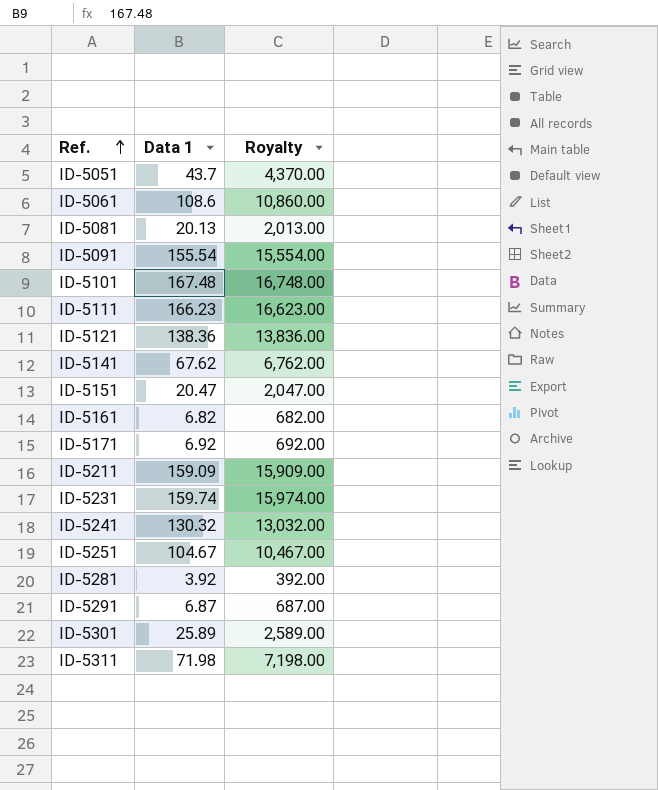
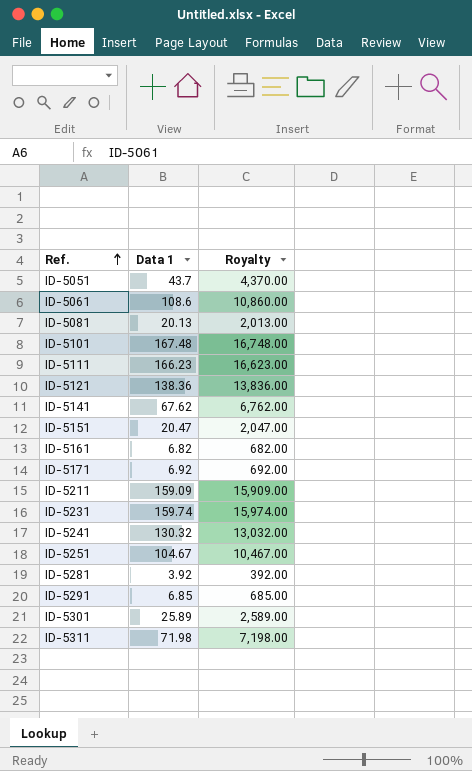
row ID-5091: 155.54 | 15,554.00 -> none
ID-5291 | Data 1: 6.87 -> 6.85
ID-5291 | Royalty: 687.00 -> 685.00

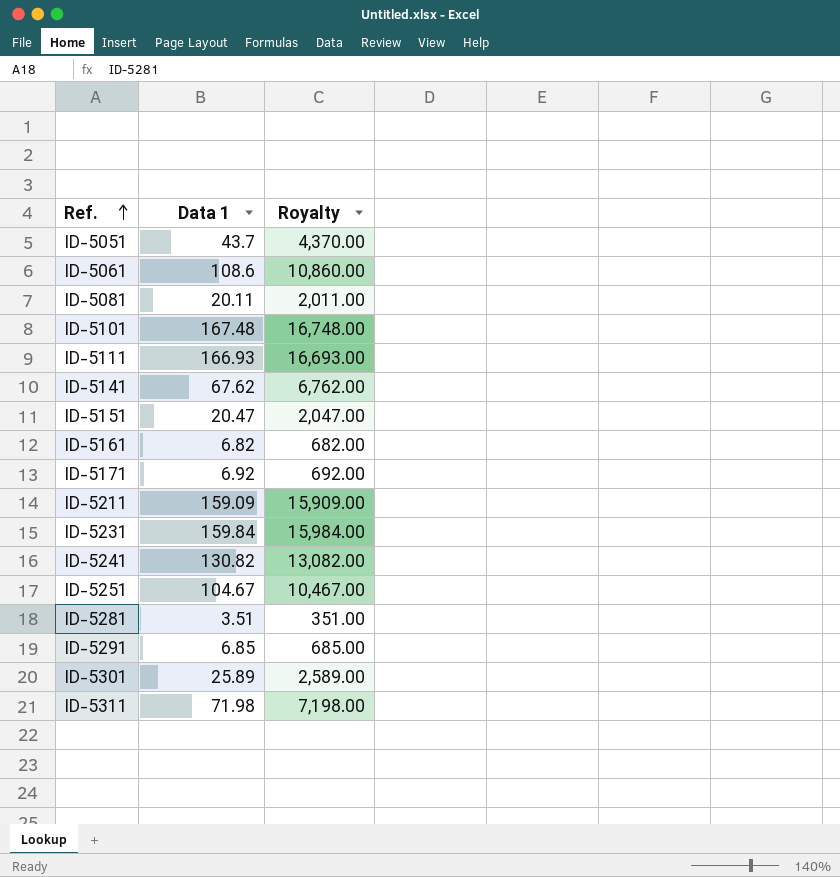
row ID-5121: 138.36 | 13,836.00 -> none
ID-5081 | Data 1: 20.13 -> 20.11
ID-5081 | Royalty: 2,013.00 -> 2,011.00
ID-5111 | Data 1: 166.23 -> 166.93
ID-5111 | Royalty: 16,623.00 -> 16,693.00
ID-5231 | Data 1: 159.74 -> 159.84
ID-5231 | Royalty: 15,974.00 -> 15,984.00
ID-5241 | Data 1: 130.32 -> 130.82
ID-5241 | Royalty: 13,032.00 -> 13,082.00
ID-5281 | Data 1: 3.92 -> 3.51
ID-5281 | Royalty: 392.00 -> 351.00

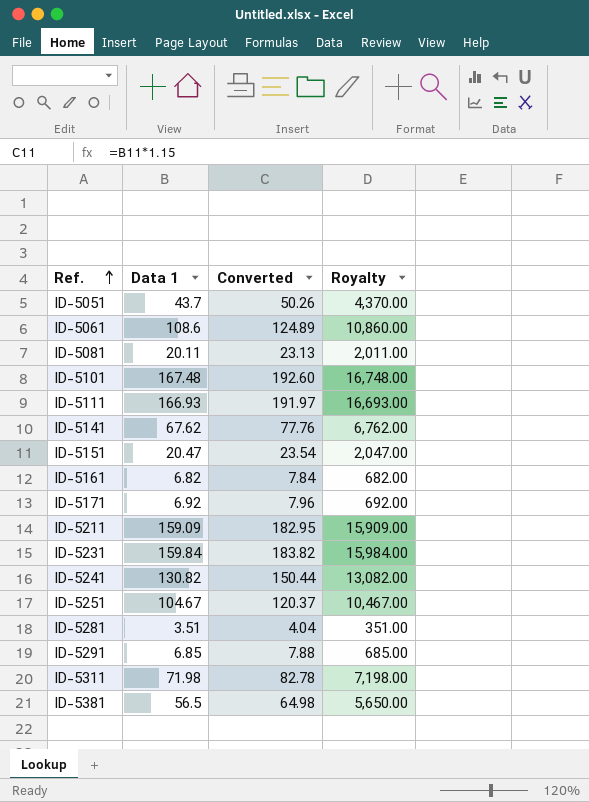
column Converted | formula: none -> [Data 1] * 1.15
row ID-5301: 25.89 | 2,589.00 -> none
row ID-5381: none -> 56.5 | 64.98 | 5,650.00

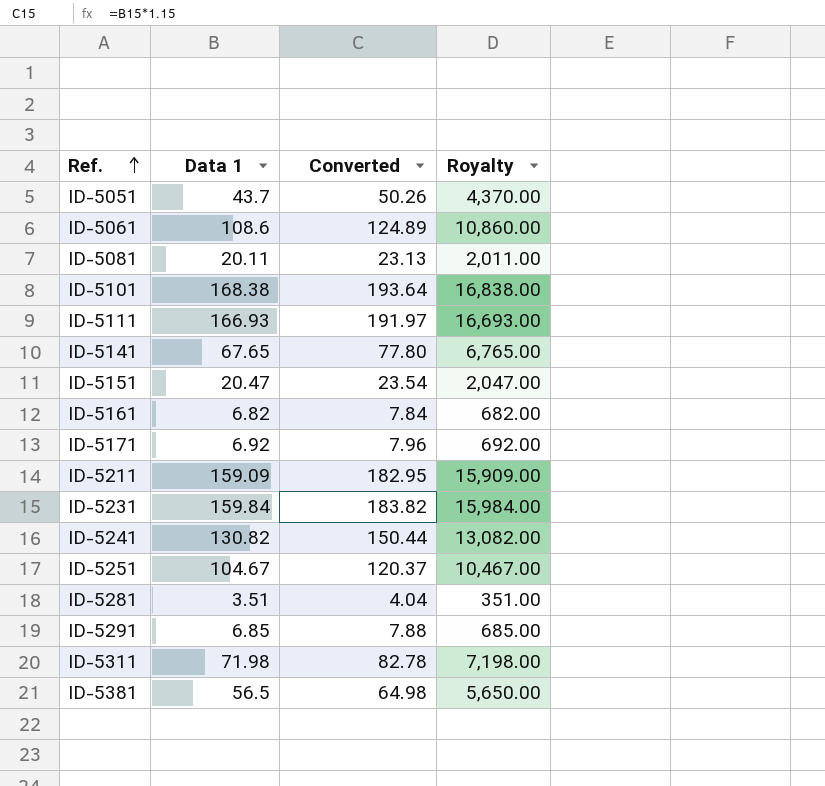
ID-5101 | Data 1: 167.48 -> 168.38
ID-5101 | Converted: 192.60 -> 193.64
ID-5101 | Royalty: 16,748.00 -> 16,838.00
ID-5141 | Data 1: 67.62 -> 67.65
ID-5141 | Converted: 77.76 -> 77.80
ID-5141 | Royalty: 6,762.00 -> 6,765.00

